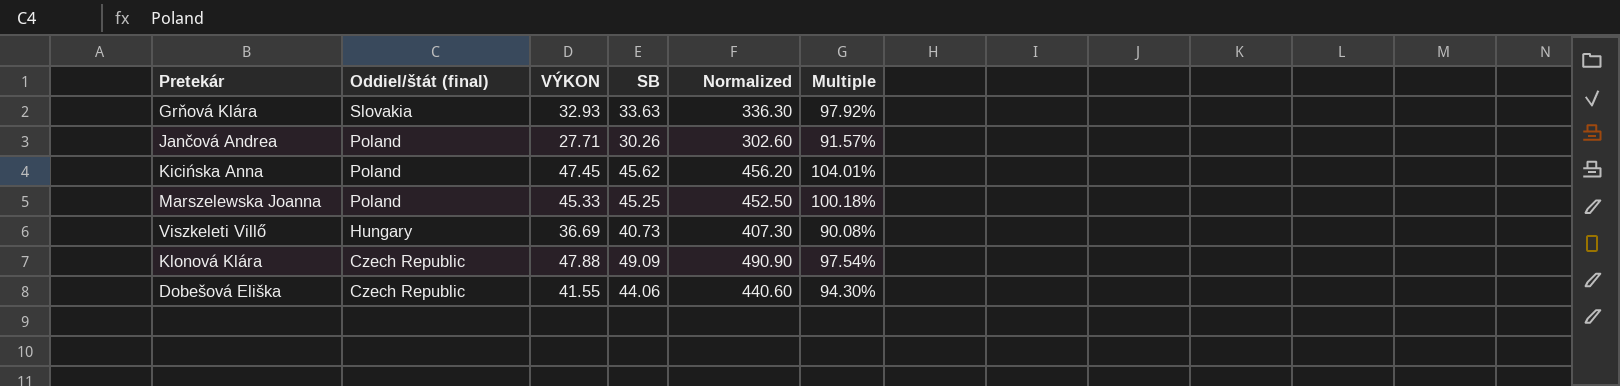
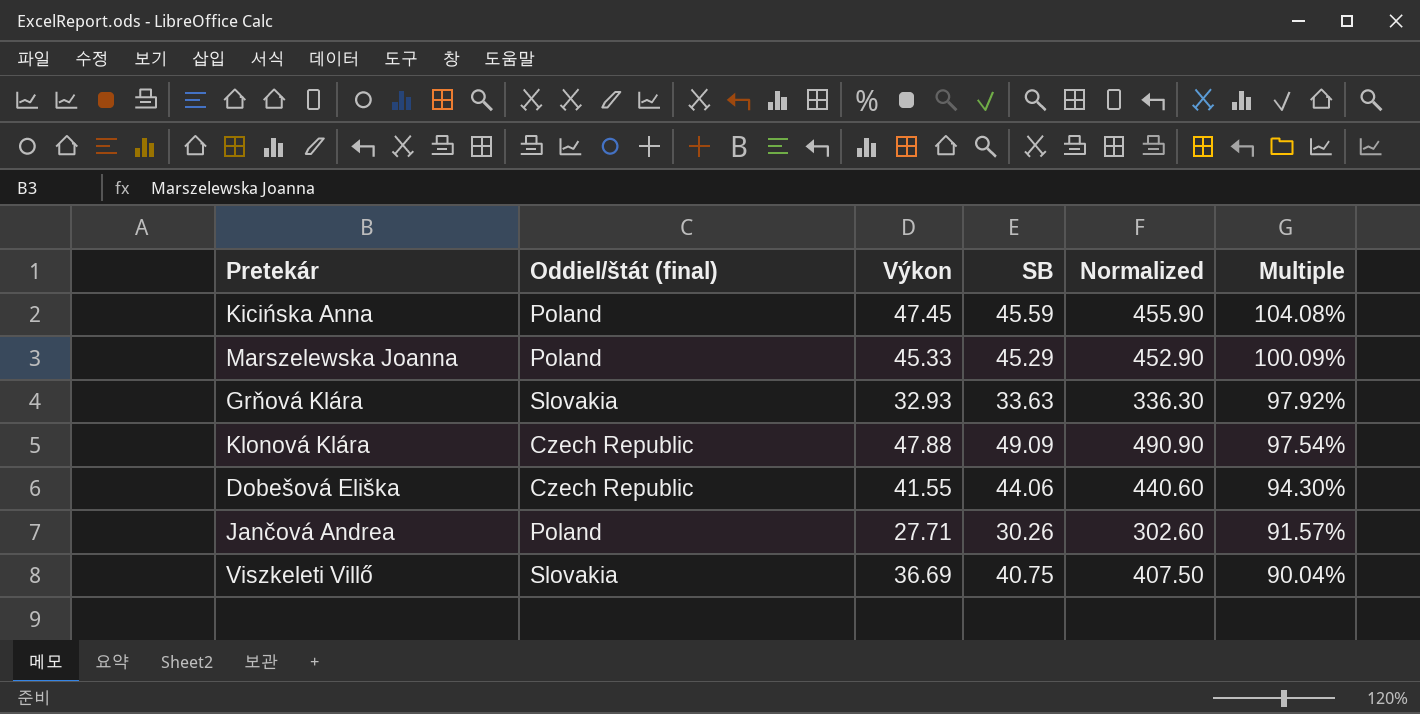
row order: Oddiel/štát (final) descending -> Multiple descending
column name: VÝKON -> Výkon
Kicińska Anna | SB: 45.62 -> 45.59
Kicińska Anna | Normalized: 456.20 -> 455.90
Kicińska Anna | Multiple: 104.01% -> 104.08%
Marszelewska Joanna | SB: 45.25 -> 45.29
Marszelewska Joanna | Normalized: 452.50 -> 452.90
Marszelewska Joanna | Multiple: 100.18% -> 100.09%
Viszkeleti Villő | Oddiel/štát (final): Hungary -> Slovakia
Viszkeleti Villő | SB: 40.73 -> 40.75
Viszkeleti Villő | Normalized: 407.30 -> 407.50
Viszkeleti Villő | Multiple: 90.08% -> 90.04%

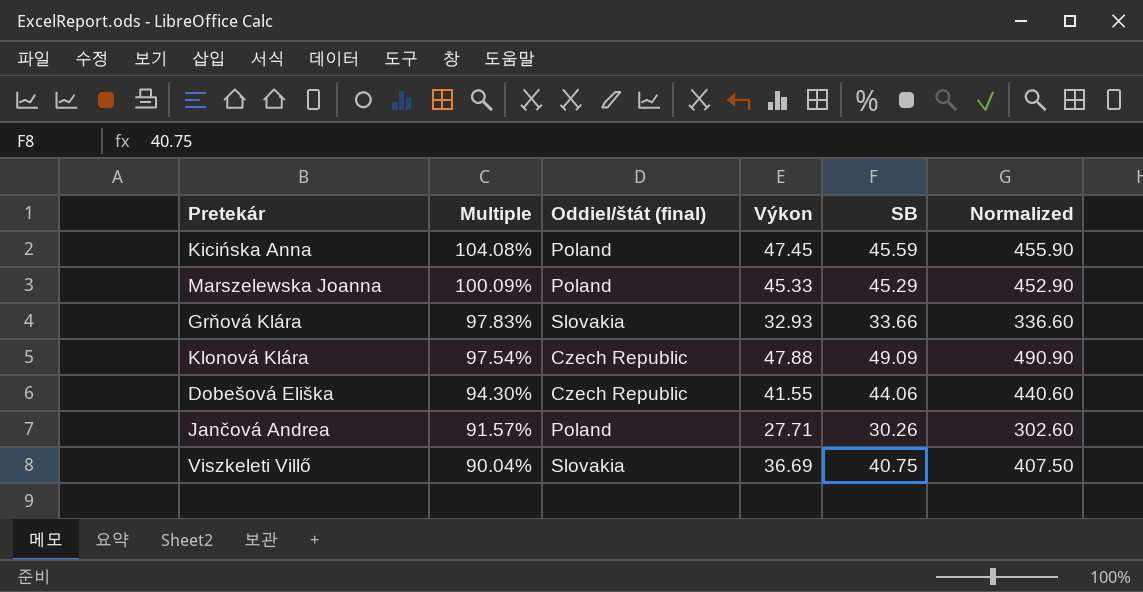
column Multiple | position: 6 -> 2
Grňová Klára | Multiple: 97.92% -> 97.83%
Grňová Klára | SB: 33.63 -> 33.66
Grňová Klára | Normalized: 336.30 -> 336.60

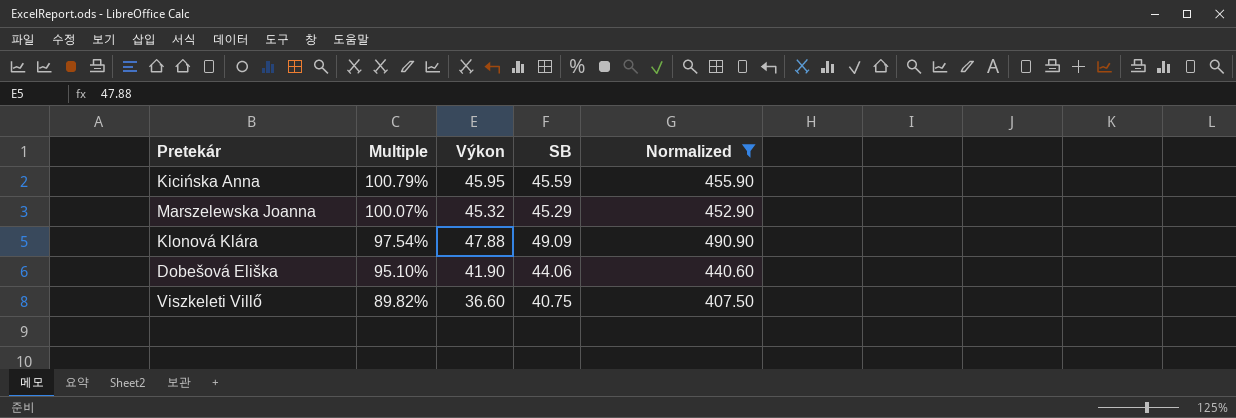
filter: none -> Normalized >= 407.50
column Oddiel/štát (final) | position: 3 -> none
Kicińska Anna | Multiple: 104.08% -> 100.79%
Kicińska Anna | Výkon: 47.45 -> 45.95
Marszelewska Joanna | Multiple: 100.09% -> 100.07%
Marszelewska Joanna | Výkon: 45.33 -> 45.32
Dobešová Eliška | Multiple: 94.30% -> 95.10%
Dobešová Eliška | Výkon: 41.55 -> 41.90
Viszkeleti Villő | Multiple: 90.04% -> 89.82%
Viszkeleti Villő | Výkon: 36.69 -> 36.60

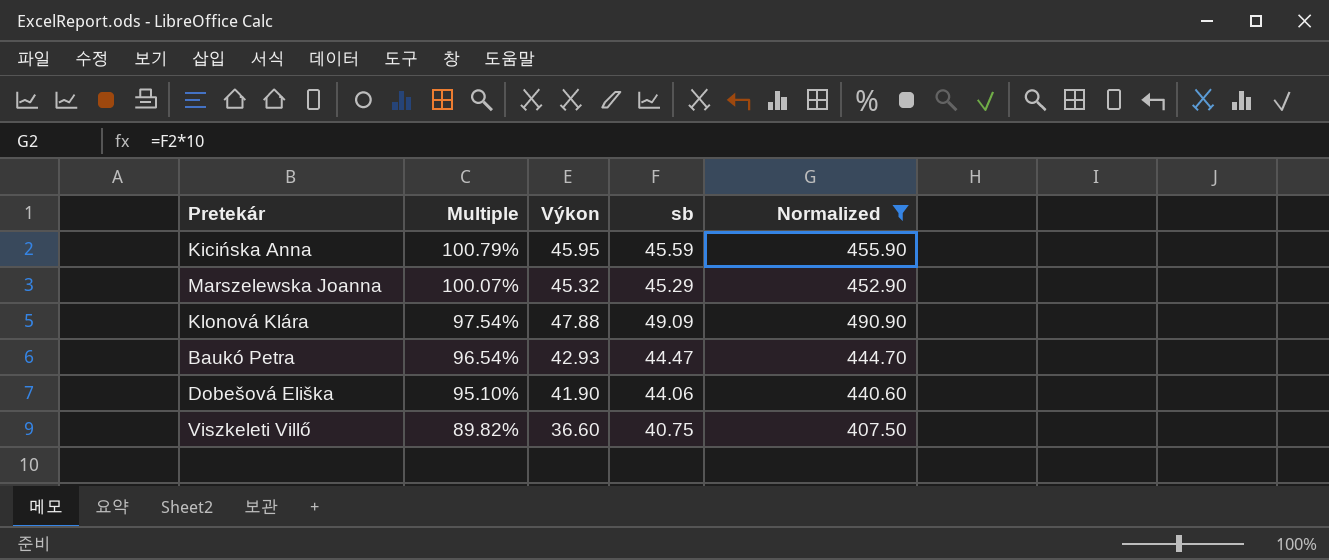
column name: SB -> sb
row Baukó Petra: none -> 96.54% | 42.93 | 44.47 | 444.70

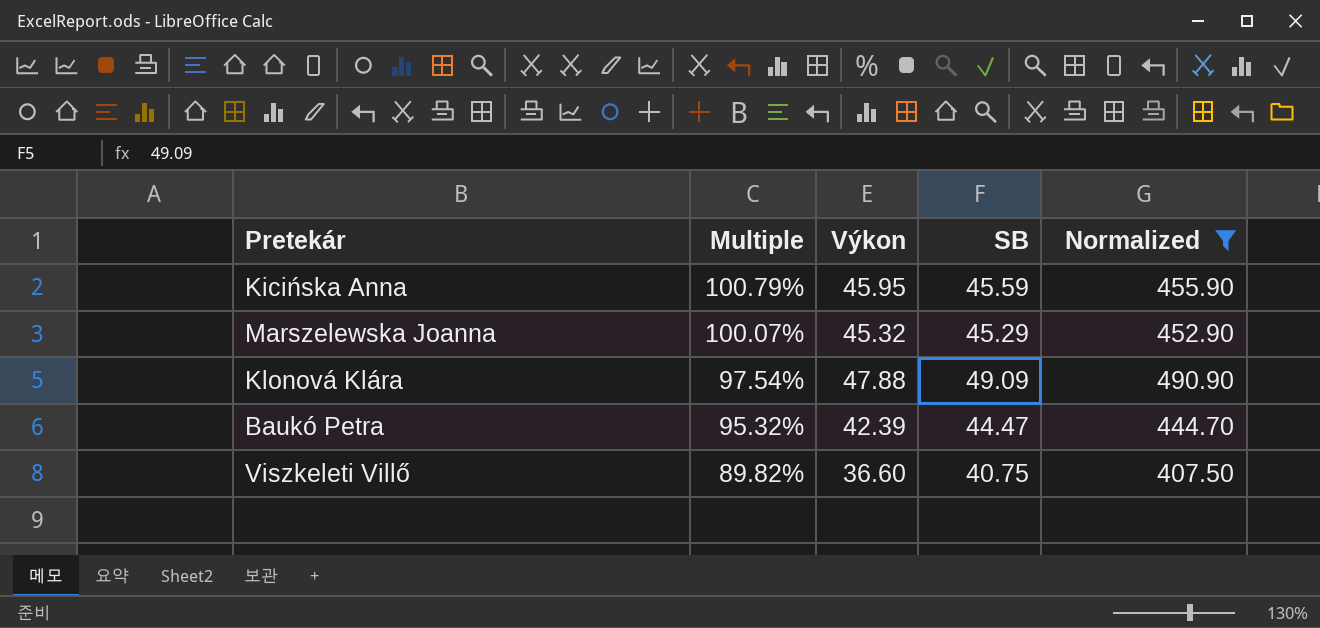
column name: sb -> SB
row Dobešová Eliška: 95.10% | 41.90 | 44.06 | 440.60 -> none
Baukó Petra | Multiple: 96.54% -> 95.32%
Baukó Petra | Výkon: 42.93 -> 42.39

